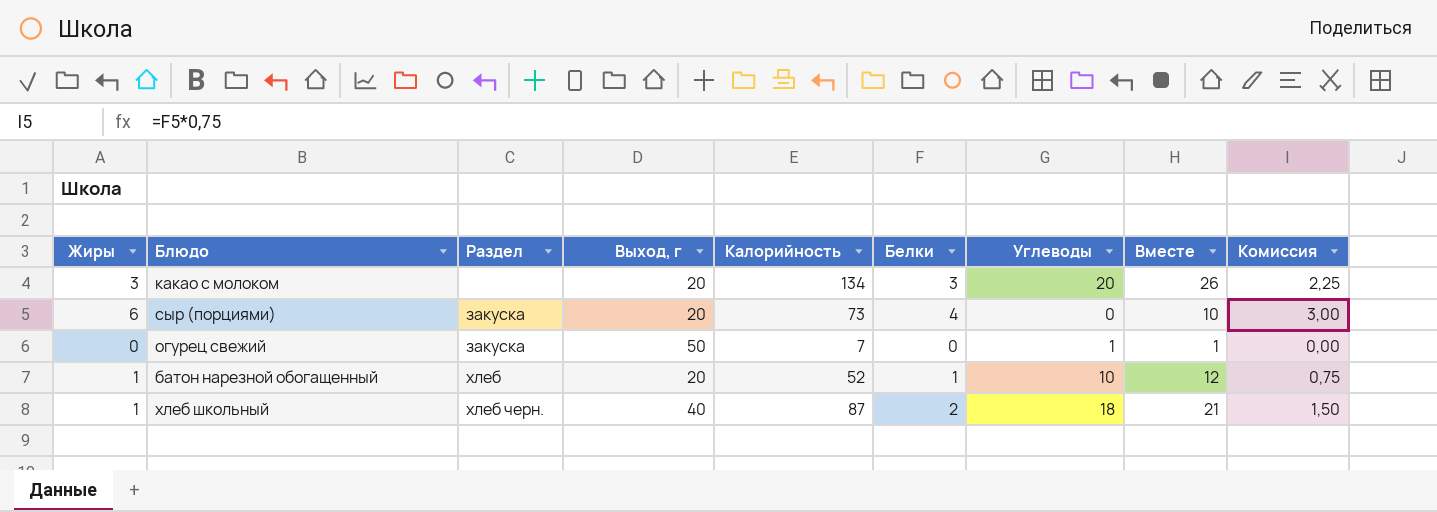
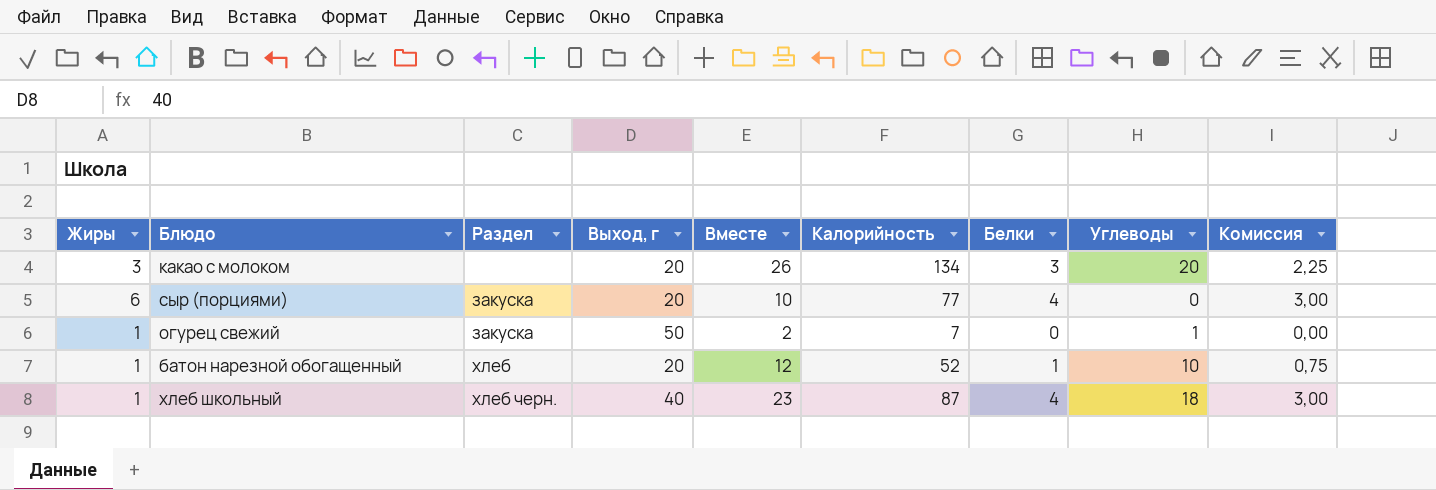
column Вместе | position: 8 -> 5
сыр (порциями) | Калорийность: 73 -> 77
огурец свежий | Жиры: 0 -> 1
огурец свежий | Вместе: 1 -> 2
хлеб школьный | Вместе: 21 -> 23
хлеб школьный | Белки: 2 -> 4
хлеб школьный | Комиссия: 1,50 -> 3,00

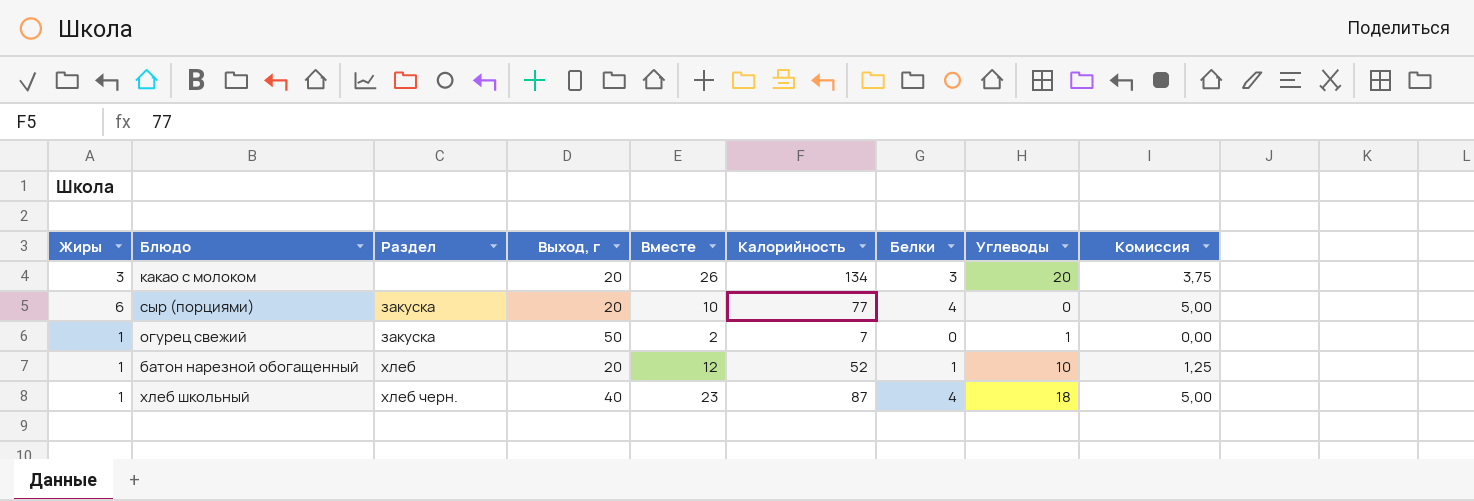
column Комиссия | formula: [Белки] * 0,75 -> [Белки] * 1,25

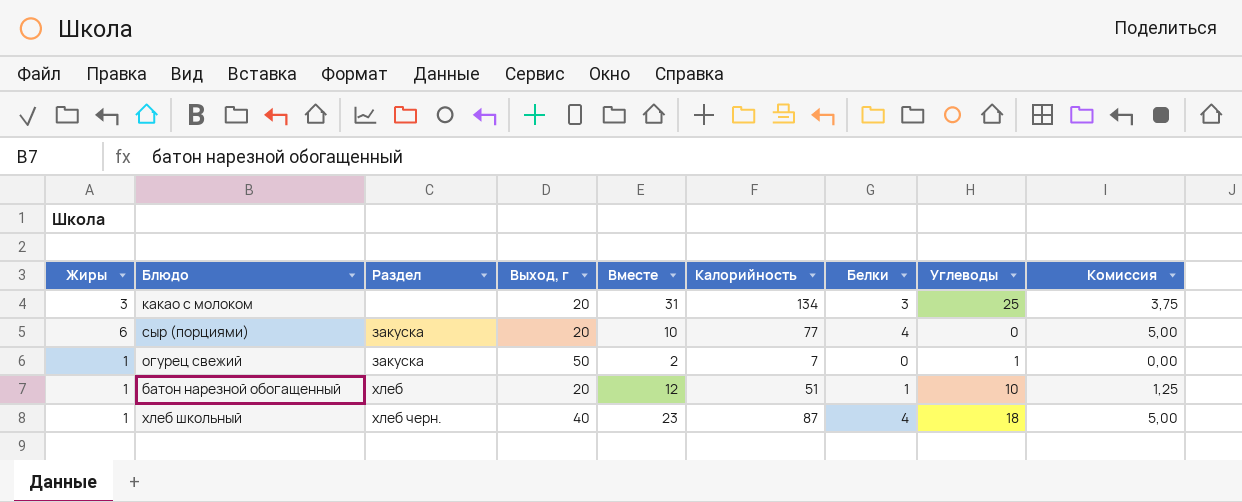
какао с молоком | Вместе: 26 -> 31
какао с молоком | Углеводы: 20 -> 25
батон нарезной обогащенный | Калорийность: 52 -> 51

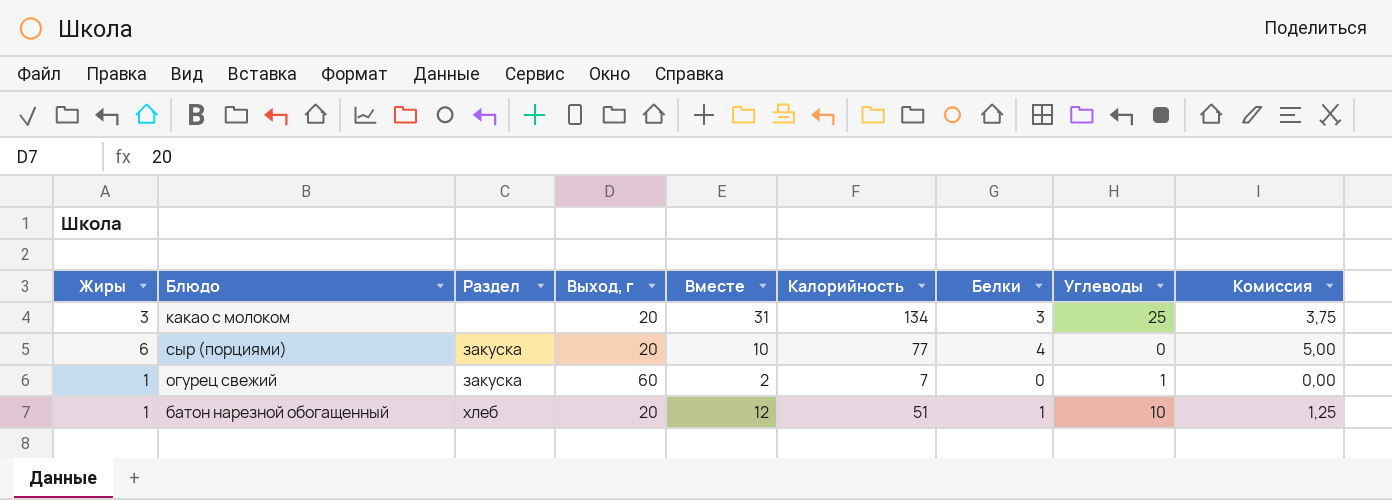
row хлеб школьный: 1 | хлеб черн. | 40 | 23 | 87 | 4 | 18 | 5,00 -> none
огурец свежий | Выход, г: 50 -> 60

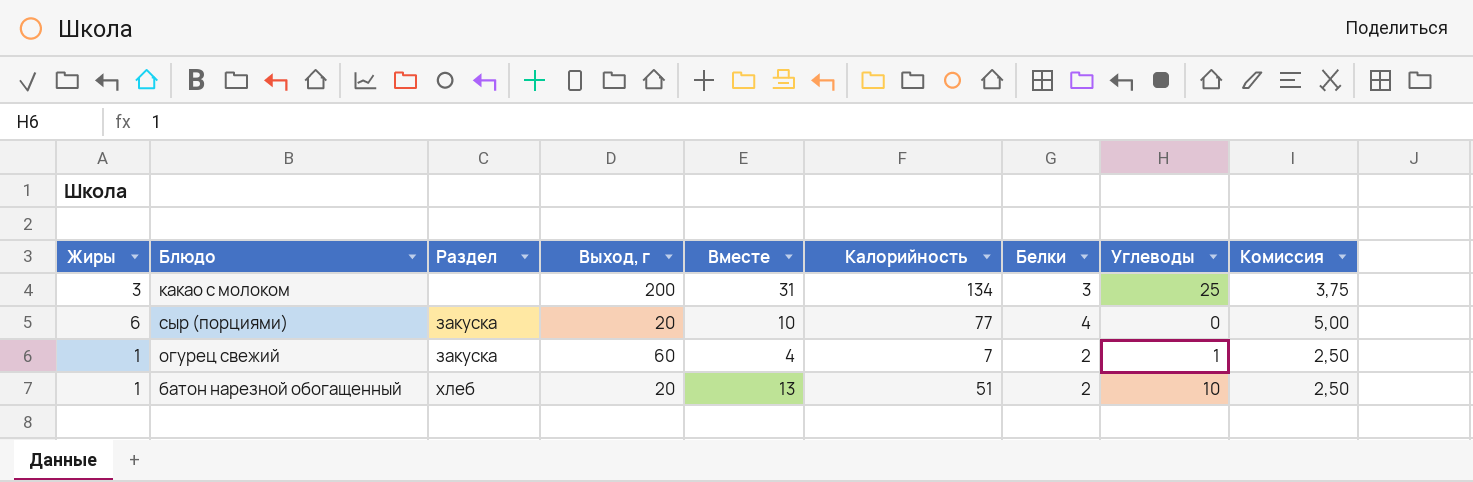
какао с молоком | Выход, г: 20 -> 200
огурец свежий | Вместе: 2 -> 4
огурец свежий | Белки: 0 -> 2
огурец свежий | Комиссия: 0,00 -> 2,50
батон нарезной обогащенный | Вместе: 12 -> 13
батон нарезной обогащенный | Белки: 1 -> 2
батон нарезной обогащенный | Комиссия: 1,25 -> 2,50

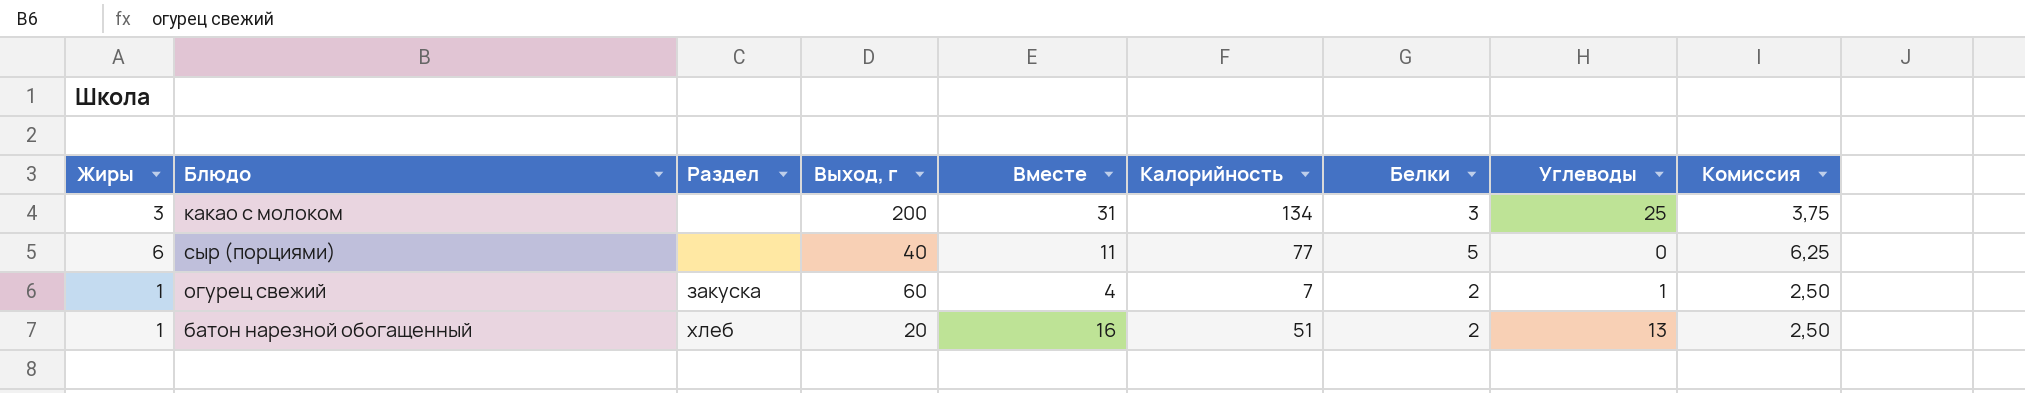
сыр (порциями) | Раздел: закуска -> none
сыр (порциями) | Выход, г: 20 -> 40
сыр (порциями) | Вместе: 10 -> 11
сыр (порциями) | Белки: 4 -> 5
сыр (порциями) | Комиссия: 5,00 -> 6,25
батон нарезной обогащенный | Вместе: 13 -> 16
батон нарезной обогащенный | Углеводы: 10 -> 13

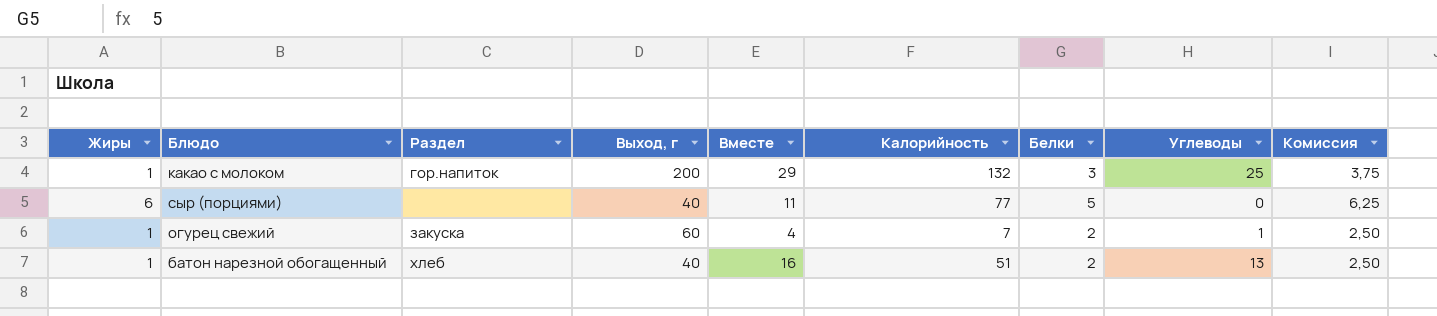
какао с молоком | Жиры: 3 -> 1
какао с молоком | Раздел: none -> гор.напиток
какао с молоком | Вместе: 31 -> 29
какао с молоком | Калорийность: 134 -> 132
батон нарезной обогащенный | Выход, г: 20 -> 40

